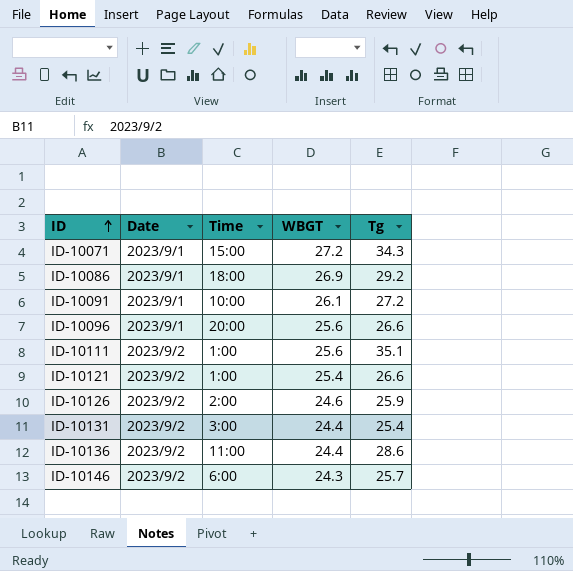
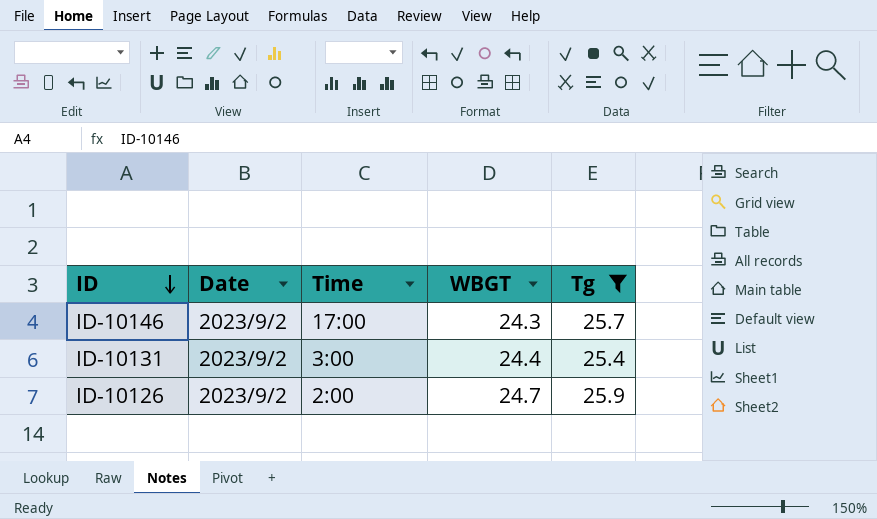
filter: none -> Tg <= 25.9
row order: ID ascending -> ID descending
ID-10146 | Time: 6:00 -> 17:00
ID-10126 | WBGT: 24.6 -> 24.7

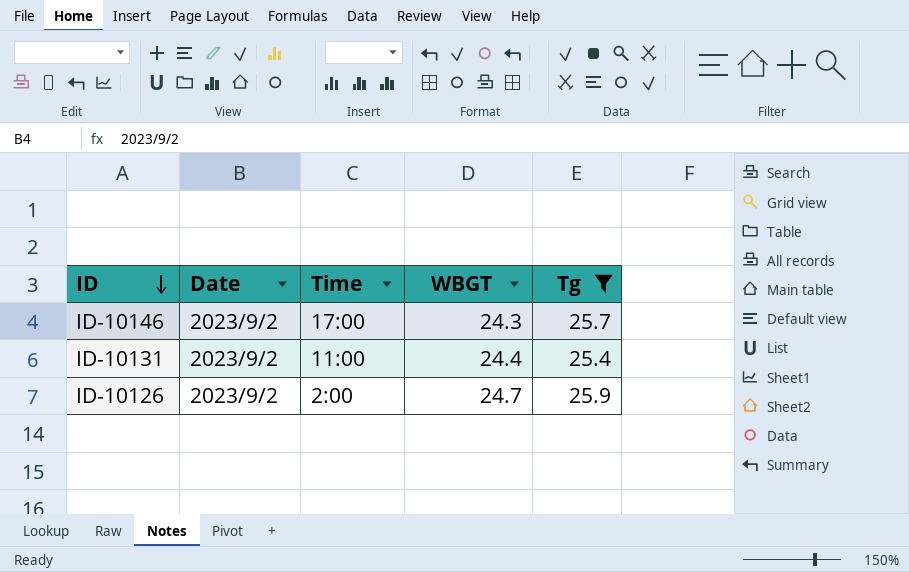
ID-10131 | Time: 3:00 -> 11:00

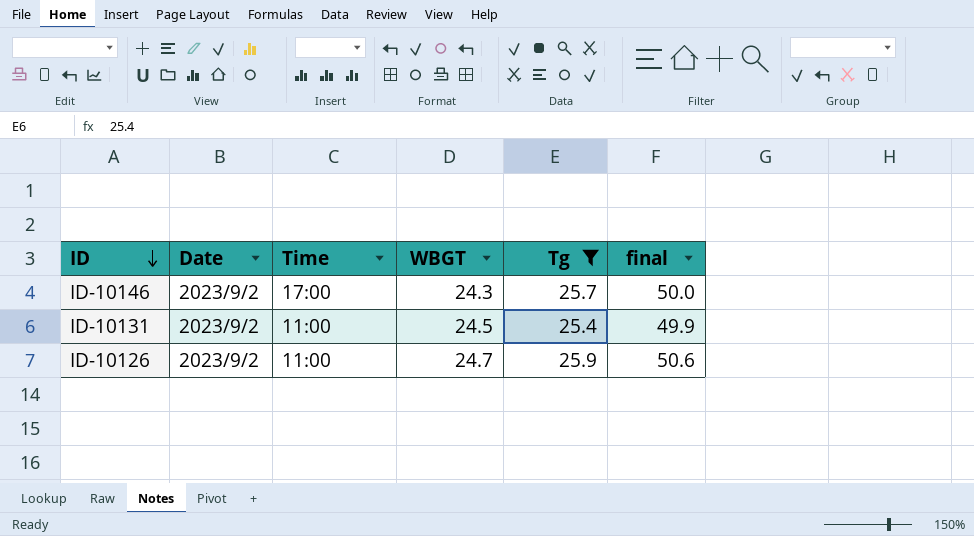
column final | formula: none -> [WBGT] + [Tg]
ID-10131 | WBGT: 24.4 -> 24.5
ID-10126 | Time: 2:00 -> 11:00

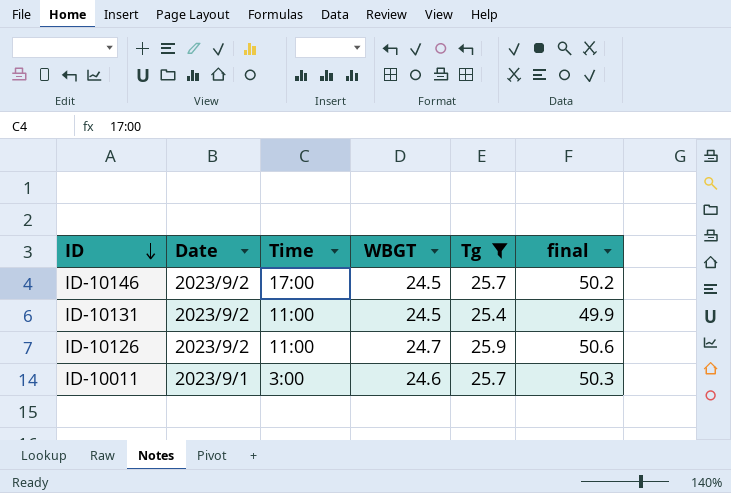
ID-10146 | WBGT: 24.3 -> 24.5
ID-10146 | final: 50.0 -> 50.2
row ID-10011: none -> 2023/9/1 | 3:00 | 24.6 | 25.7 | 50.3

